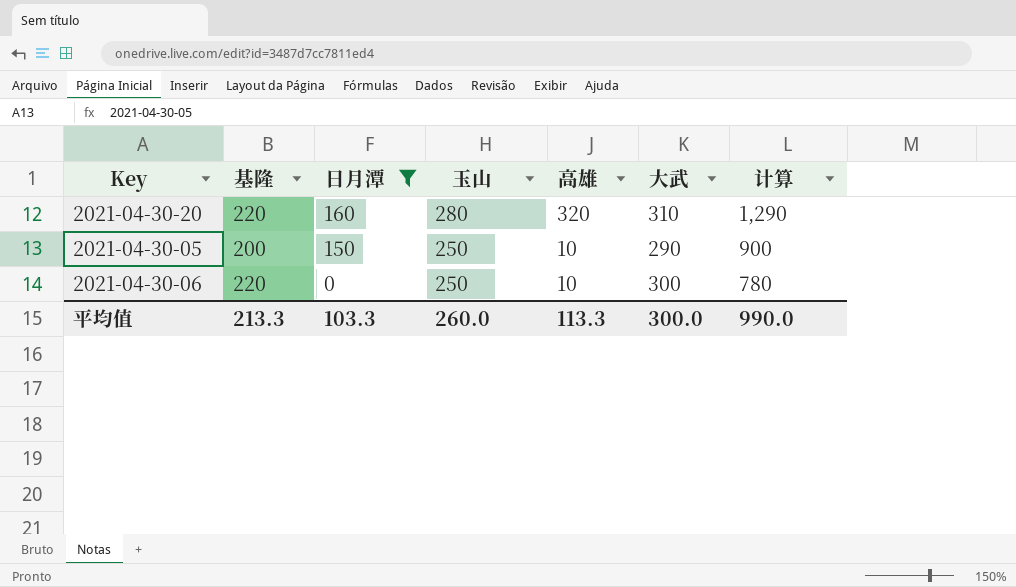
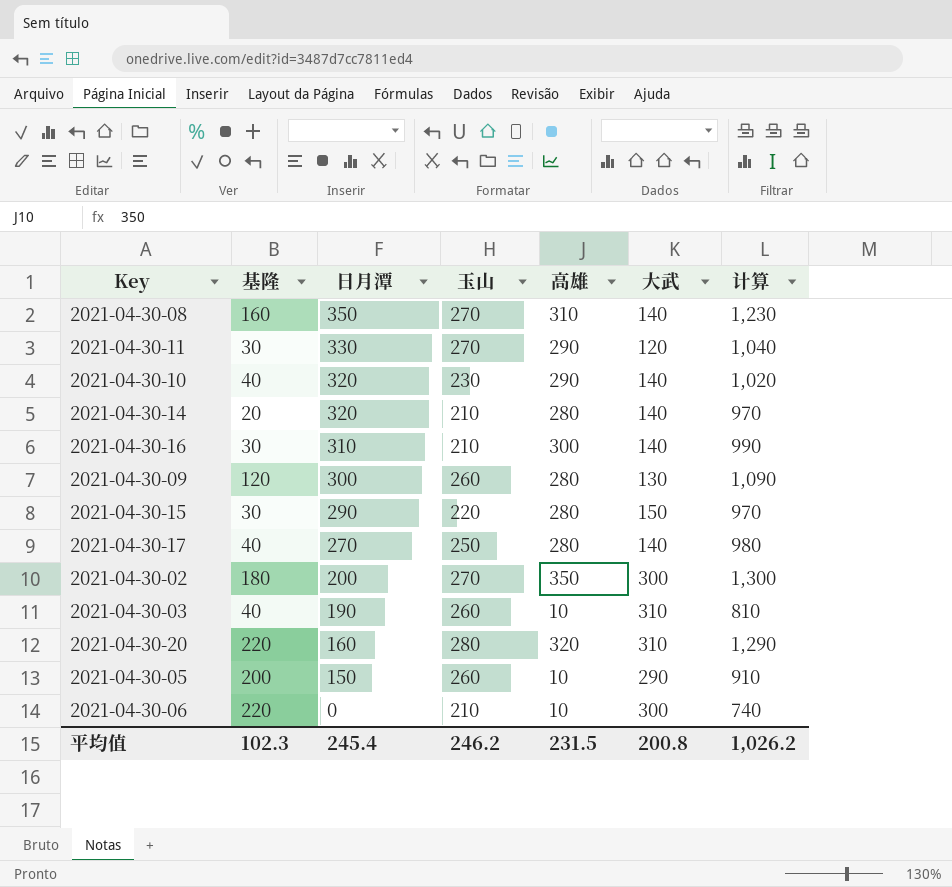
filter: 日月潭 <= 160 -> none
2021-04-30-05 | 玉山: 250 -> 260
2021-04-30-05 | 计算: 900 -> 910
2021-04-30-06 | 玉山: 250 -> 210
2021-04-30-06 | 计算: 780 -> 740
平均值 | 基隆: 213.3 -> 102.3
平均值 | 日月潭: 103.3 -> 245.4
平均值 | 玉山: 260.0 -> 246.2
平均值 | 高雄: 113.3 -> 231.5
平均值 | 大武: 300.0 -> 200.8
平均值 | 计算: 990.0 -> 1,026.2

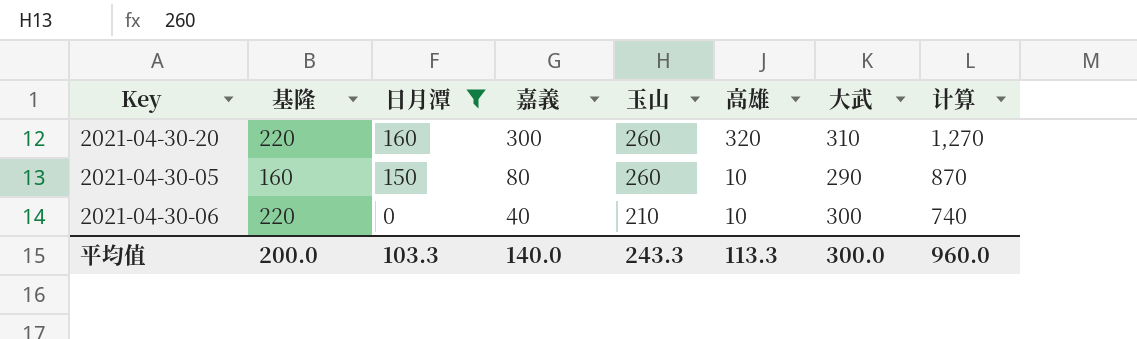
filter: none -> 日月潭 <= 160
column 嘉義 | position: none -> 4
2021-04-30-20 | 玉山: 280 -> 260
2021-04-30-20 | 计算: 1,290 -> 1,270
2021-04-30-05 | 基隆: 200 -> 160
2021-04-30-05 | 计算: 910 -> 870
平均值 | 基隆: 102.3 -> 200.0
平均值 | 日月潭: 245.4 -> 103.3
平均值 | 玉山: 246.2 -> 243.3
平均值 | 高雄: 231.5 -> 113.3
平均值 | 大武: 200.8 -> 300.0
平均值 | 计算: 1,026.2 -> 960.0

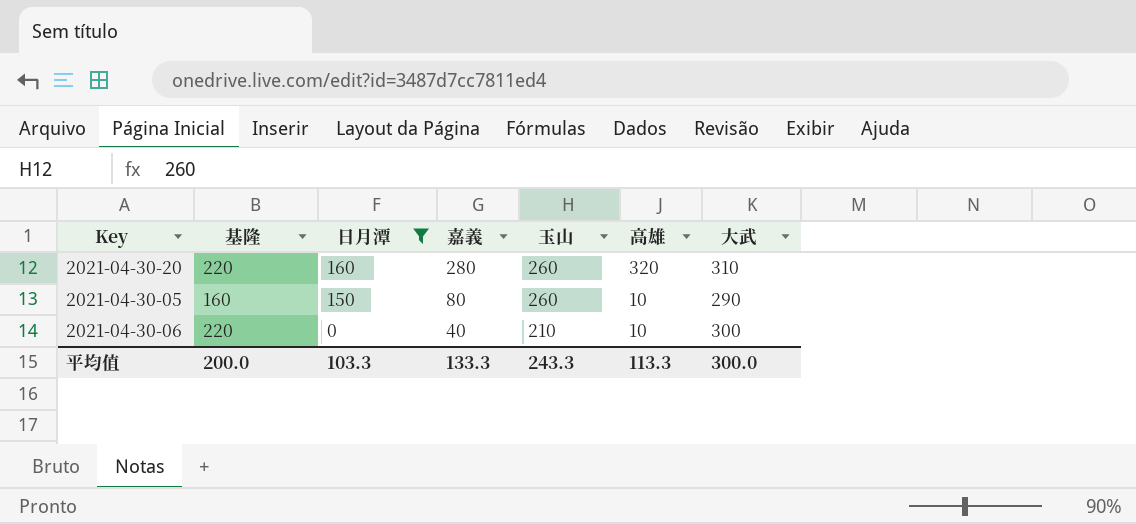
column 计算 | formula: [基隆] + [日月潭] + [玉山] + [高雄] + [大武] -> none
2021-04-30-20 | 嘉義: 300 -> 280
平均值 | 嘉義: 140.0 -> 133.3

